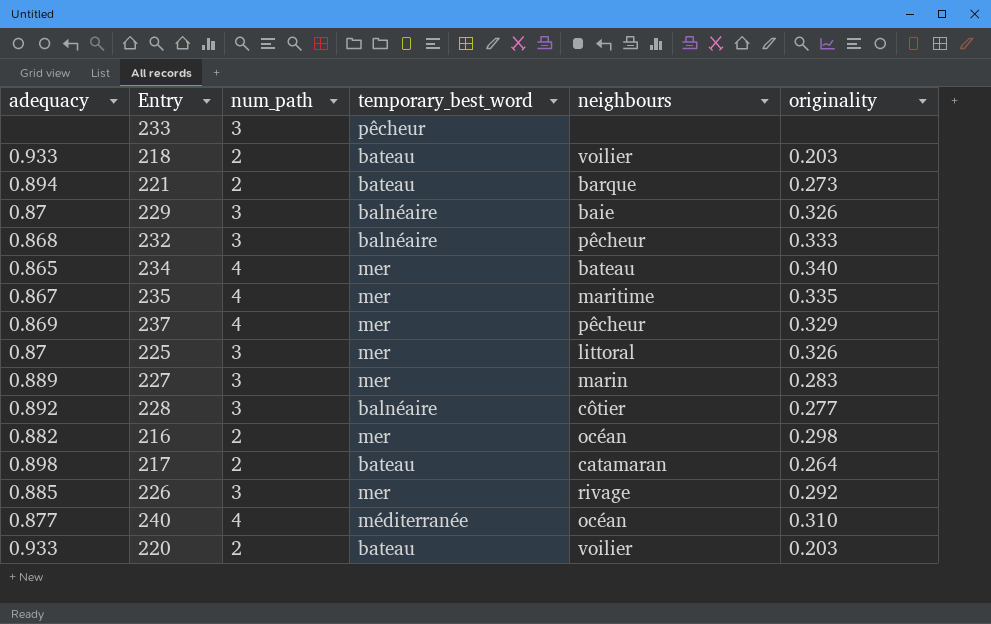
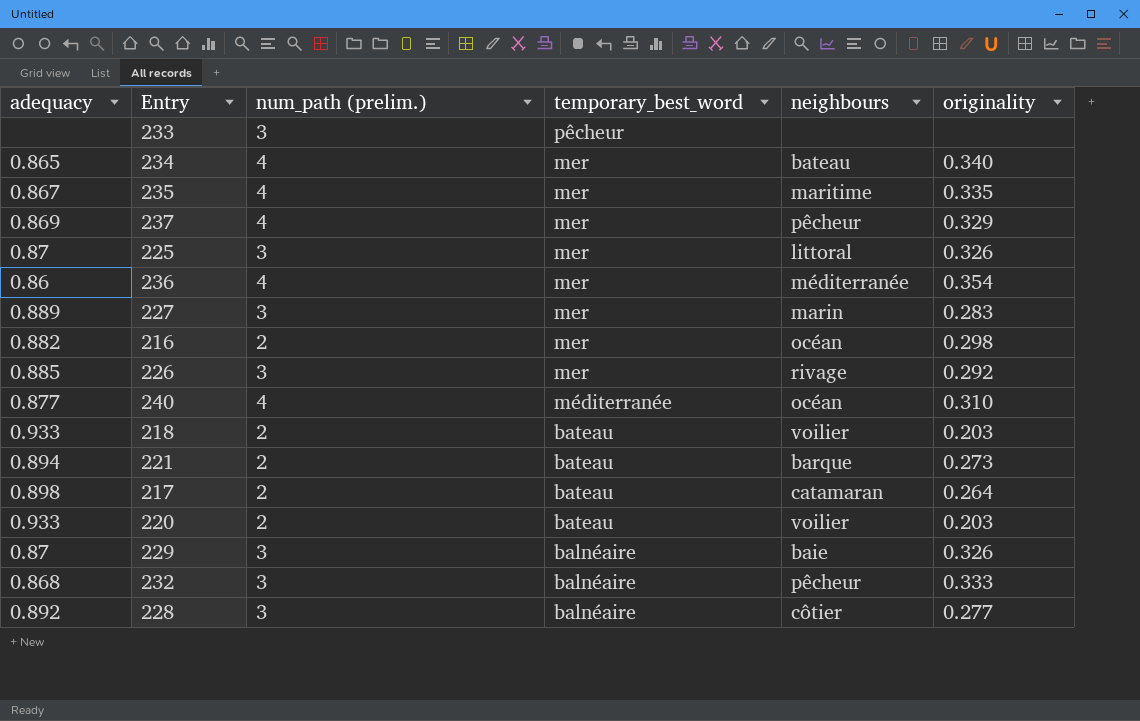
row order: none -> temporary_best_word descending
column name: num_path -> num_path (prelim.)
row 236: none -> 0.86 | 4 | mer | méditerranée | 0.354

